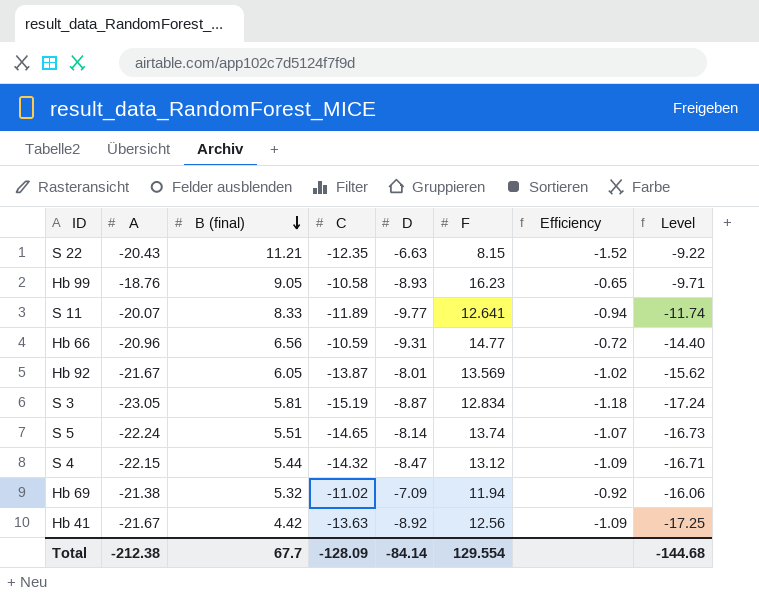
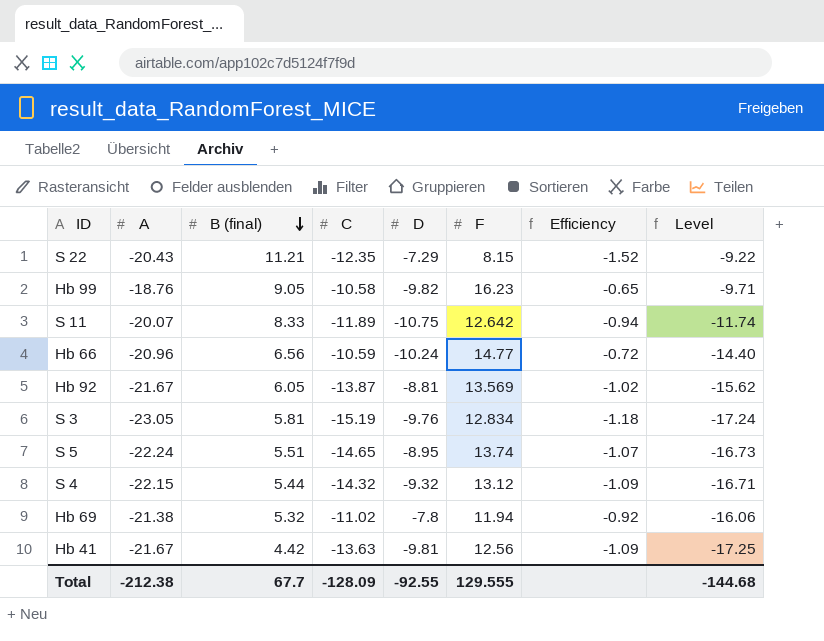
S 22 | D: -6.63 -> -7.29
Hb 99 | D: -8.93 -> -9.82
S 11 | D: -9.77 -> -10.75
S 11 | F: 12.641 -> 12.642
Hb 66 | D: -9.31 -> -10.24
Hb 92 | D: -8.01 -> -8.81
S 3 | D: -8.87 -> -9.76
S 5 | D: -8.14 -> -8.95
S 4 | D: -8.47 -> -9.32
Hb 69 | D: -7.09 -> -7.8
Hb 41 | D: -8.92 -> -9.81
Total | D: -84.14 -> -92.55
Total | F: 129.554 -> 129.555

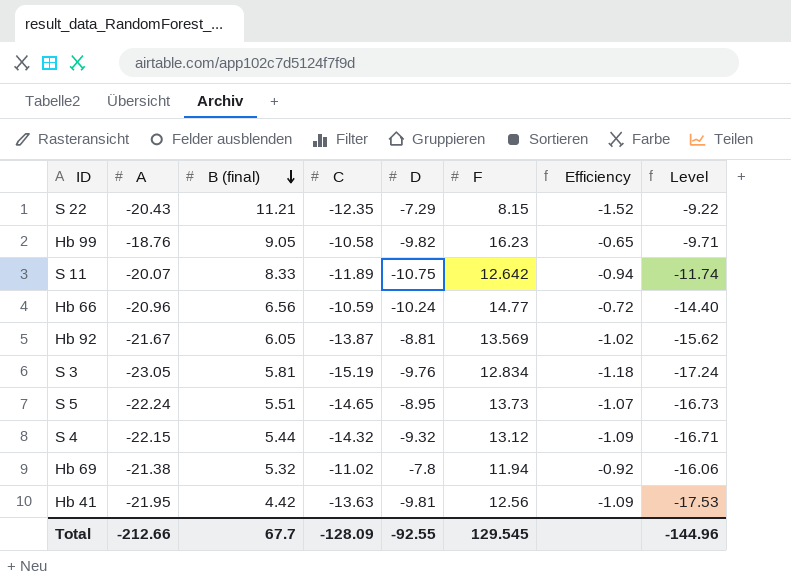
S 5 | F: 13.74 -> 13.73
Hb 41 | A: -21.67 -> -21.95
Hb 41 | Level: -17.25 -> -17.53
Total | A: -212.38 -> -212.66
Total | F: 129.555 -> 129.545
Total | Level: -144.68 -> -144.96

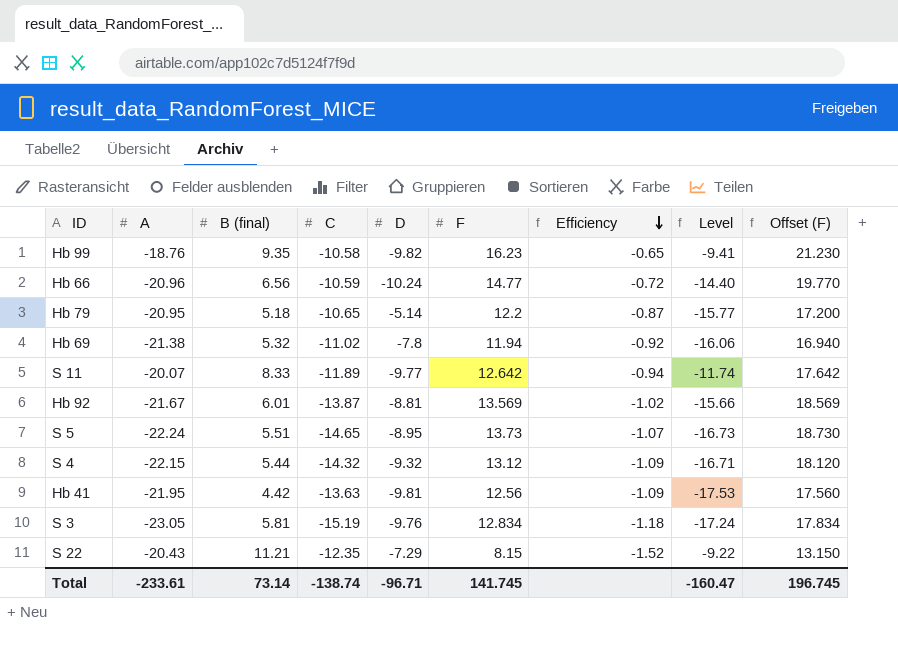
row order: B (final) descending -> Efficiency descending
column Offset (F) | formula: none -> [F] + 5
Hb 99 | B (final): 9.05 -> 9.35
Hb 99 | Level: -9.71 -> -9.41
row Hb 79: none -> -20.95 | 5.18 | -10.65 | -5.14 | 12.2 | -0.87 | -15.77 | 17.200
S 11 | D: -10.75 -> -9.77
Hb 92 | B (final): 6.05 -> 6.01
Hb 92 | Level: -15.62 -> -15.66
Total | A: -212.66 -> -233.61
Total | B (final): 67.7 -> 73.14
Total | C: -128.09 -> -138.74
Total | D: -92.55 -> -96.71
Total | F: 129.545 -> 141.745
Total | Level: -144.96 -> -160.47

